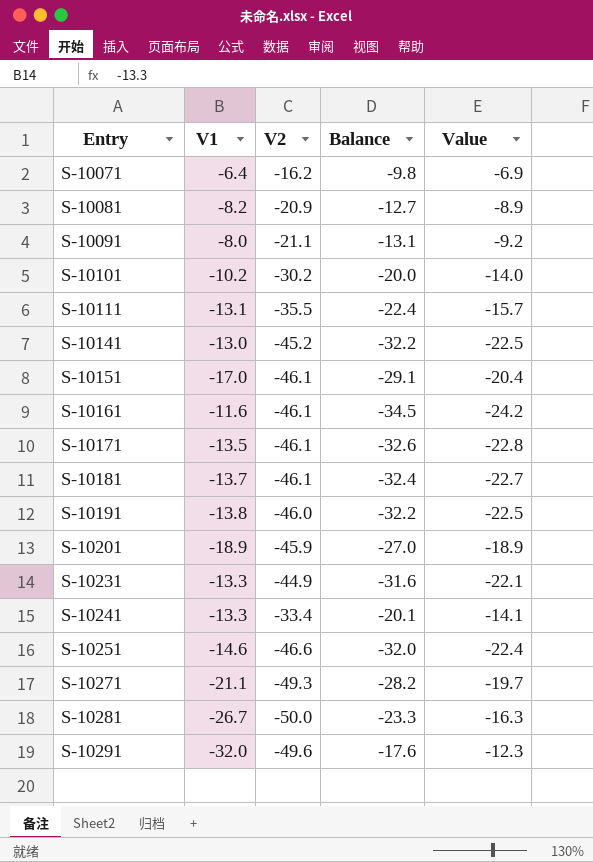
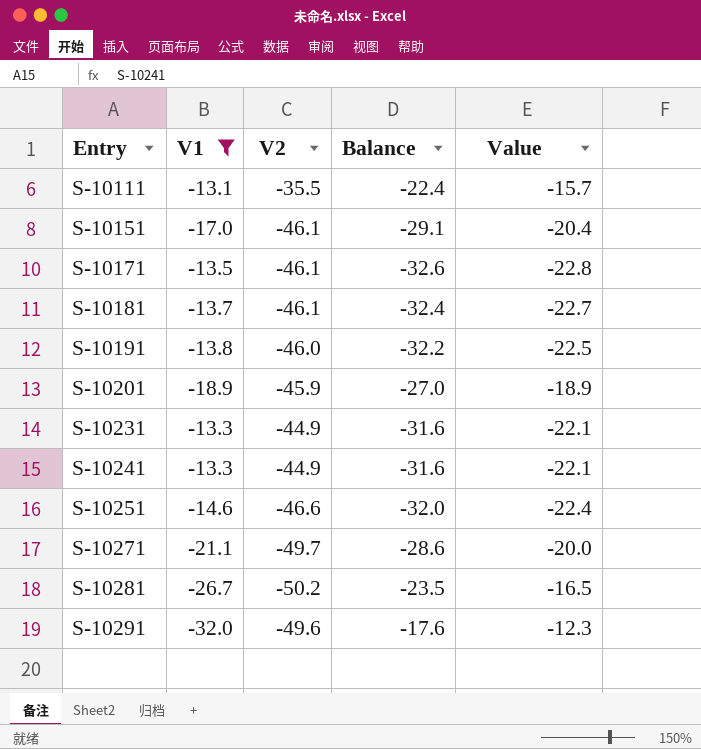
filter: none -> V1 <= -13.1
S-10241 | V2: -33.4 -> -44.9
S-10241 | Balance: -20.1 -> -31.6
S-10241 | Value: -14.1 -> -22.1
S-10271 | V2: -49.3 -> -49.7
S-10271 | Balance: -28.2 -> -28.6
S-10271 | Value: -19.7 -> -20.0
S-10281 | V2: -50.0 -> -50.2
S-10281 | Balance: -23.3 -> -23.5
S-10281 | Value: -16.3 -> -16.5

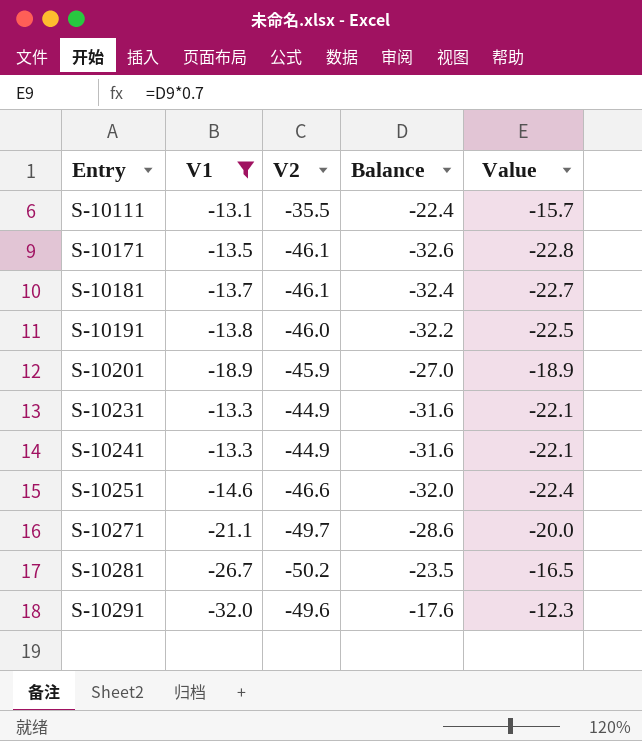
row S-10151: -17.0 | -46.1 | -29.1 | -20.4 -> none

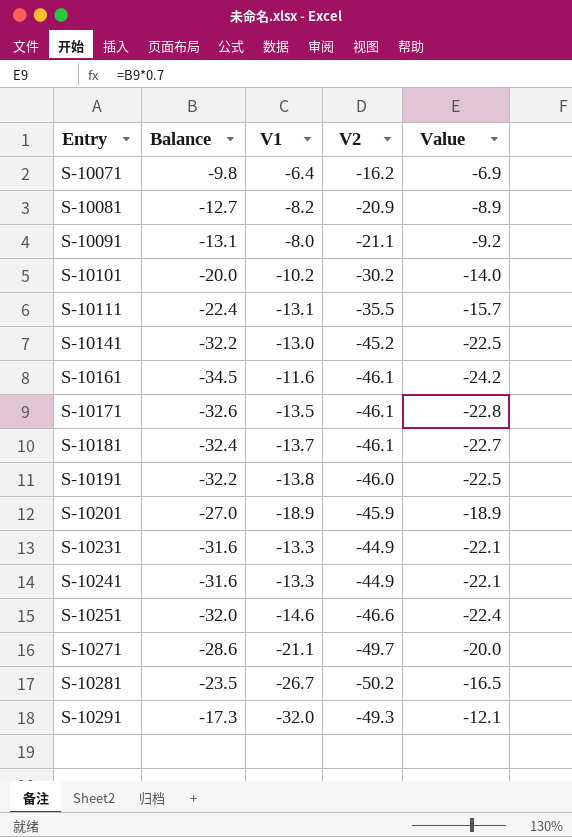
filter: V1 <= -13.1 -> none
column Balance | position: 4 -> 2
S-10291 | Balance: -17.6 -> -17.3
S-10291 | V2: -49.6 -> -49.3
S-10291 | Value: -12.3 -> -12.1

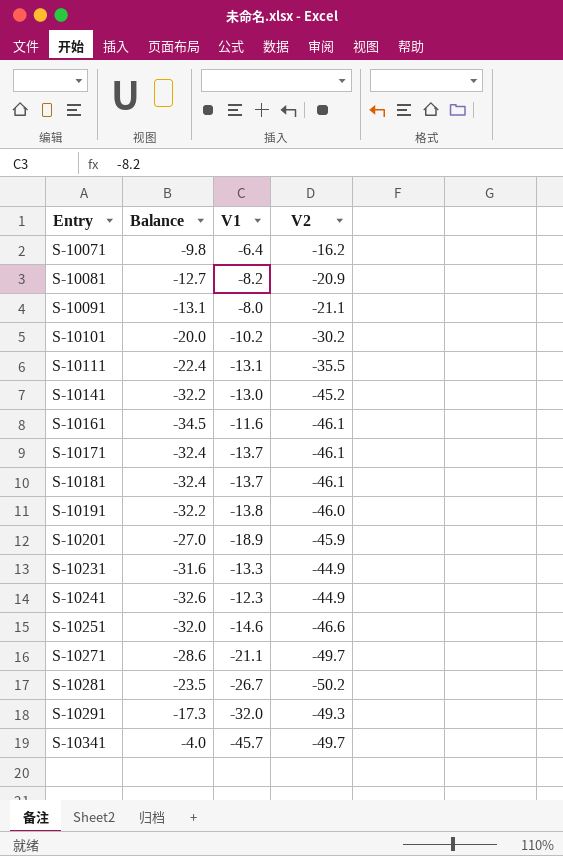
column Value | formula: [Balance] * 0.7 -> none
S-10171 | Balance: -32.6 -> -32.4
S-10171 | V1: -13.5 -> -13.7
S-10241 | Balance: -31.6 -> -32.6
S-10241 | V1: -13.3 -> -12.3
row S-10341: none -> -4.0 | -45.7 | -49.7

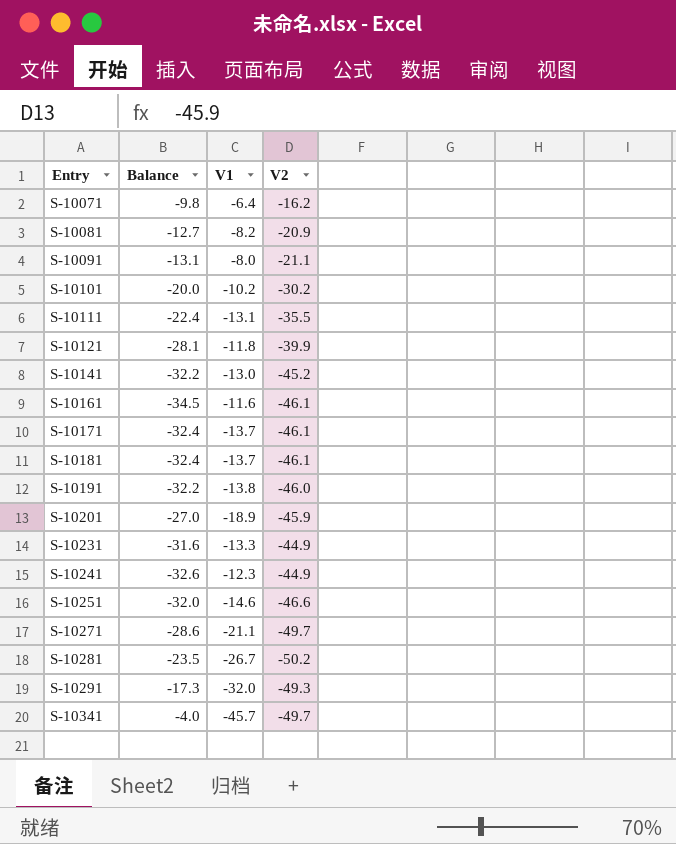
row S-10121: none -> -28.1 | -11.8 | -39.9

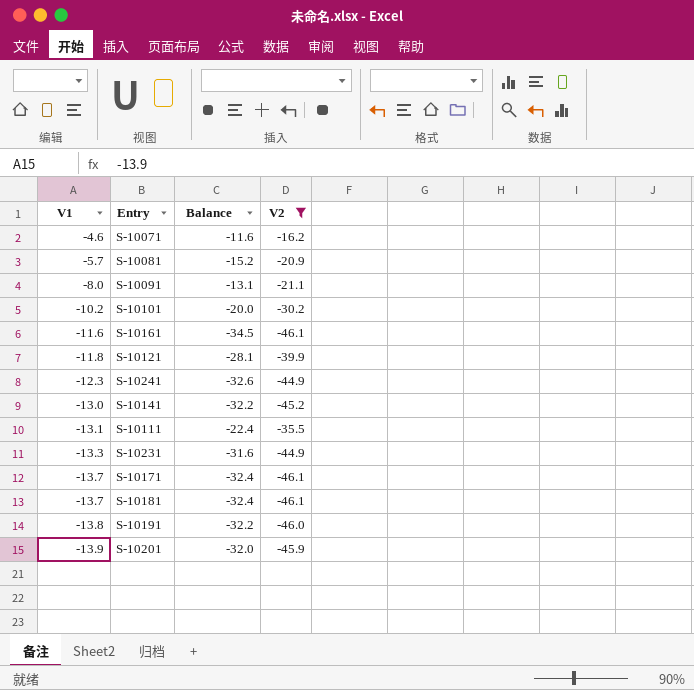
filter: none -> V2 >= -46.1
row order: Entry ascending -> V1 descending
column V1 | position: 3 -> 1
S-10071 | V1: -6.4 -> -4.6
S-10071 | Balance: -9.8 -> -11.6
S-10081 | V1: -8.2 -> -5.7
S-10081 | Balance: -12.7 -> -15.2
S-10201 | V1: -18.9 -> -13.9
S-10201 | Balance: -27.0 -> -32.0

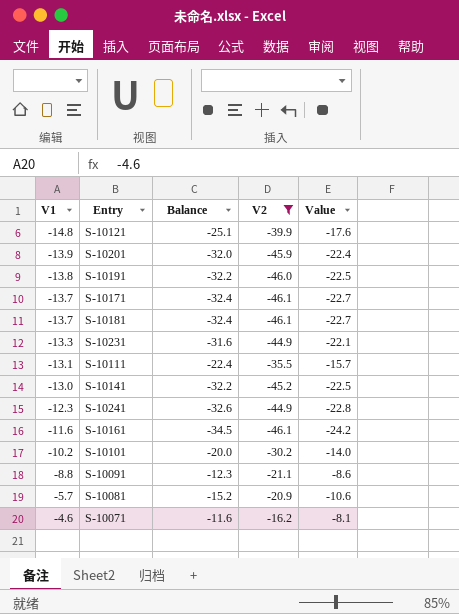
row order: V1 descending -> V1 ascending
column Value | formula: none -> [Balance] * 0.7
S-10121 | V1: -11.8 -> -14.8
S-10121 | Balance: -28.1 -> -25.1
S-10091 | V1: -8.0 -> -8.8
S-10091 | Balance: -13.1 -> -12.3

